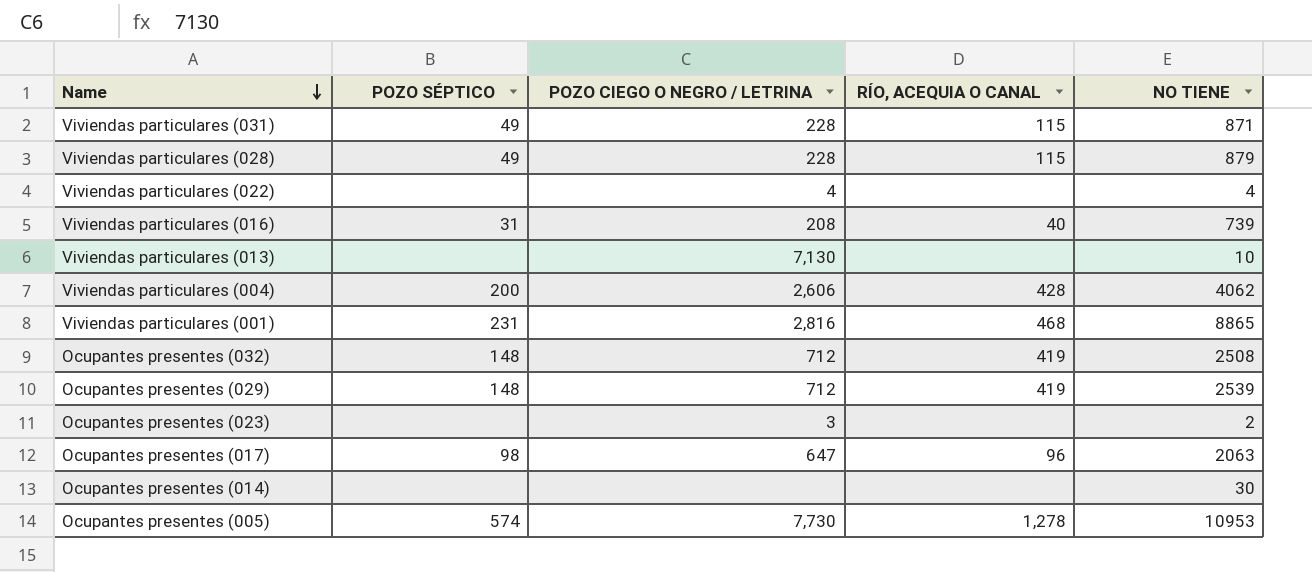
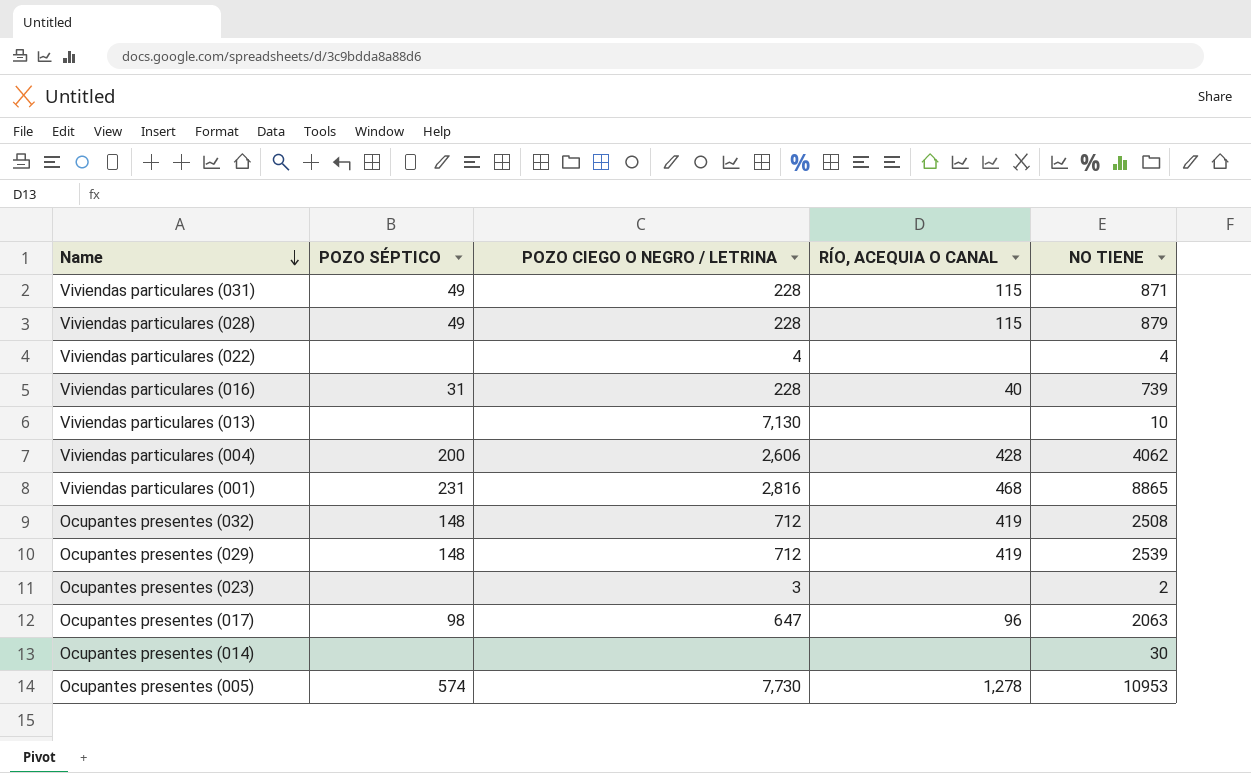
Viviendas particulares (016) | POZO CIEGO O NEGRO / LETRINA: 208 -> 228

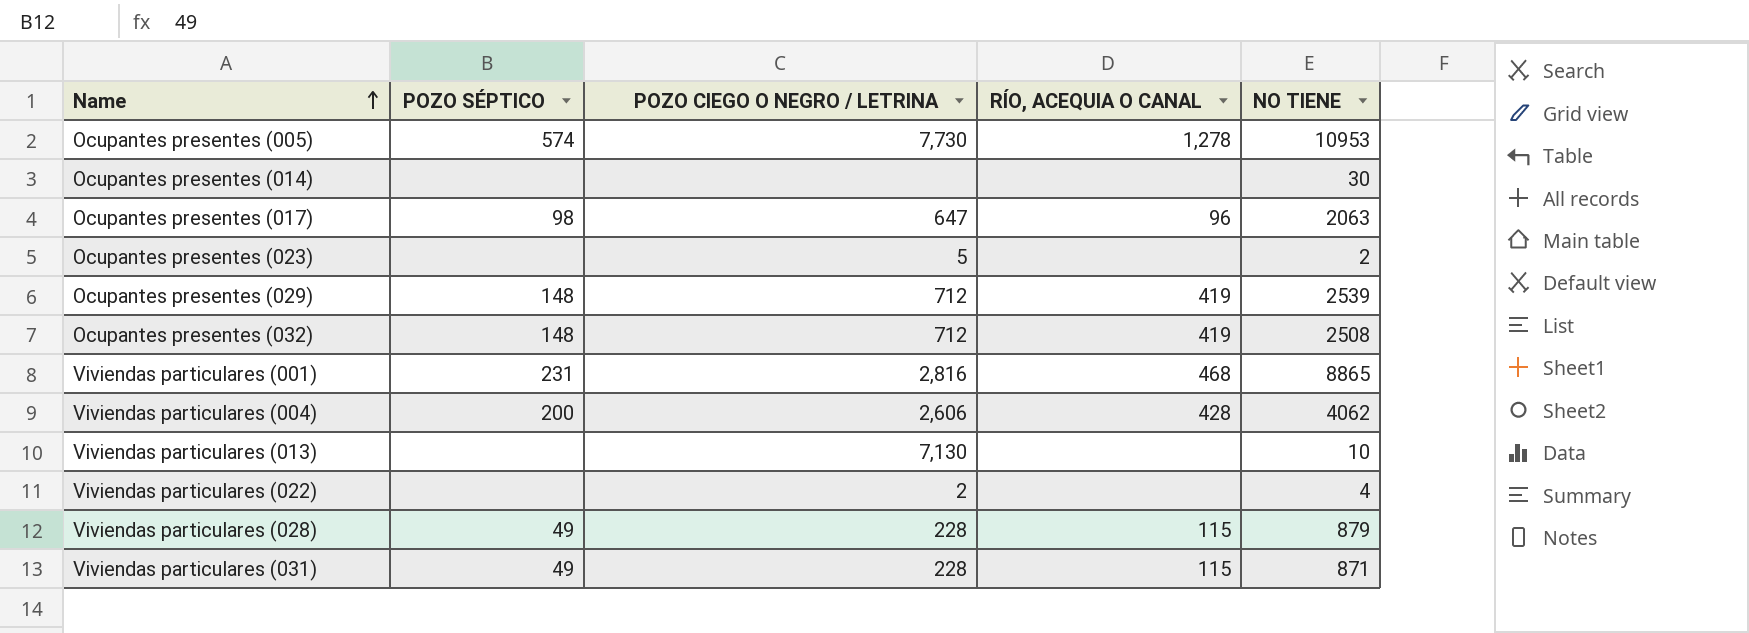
row order: Name descending -> Name ascending
row Viviendas particulares (016): 31 | 228 | 40 | 739 -> none
Ocupantes presentes (023) | POZO CIEGO O NEGRO / LETRINA: 3 -> 5
Viviendas particulares (022) | POZO CIEGO O NEGRO / LETRINA: 4 -> 2

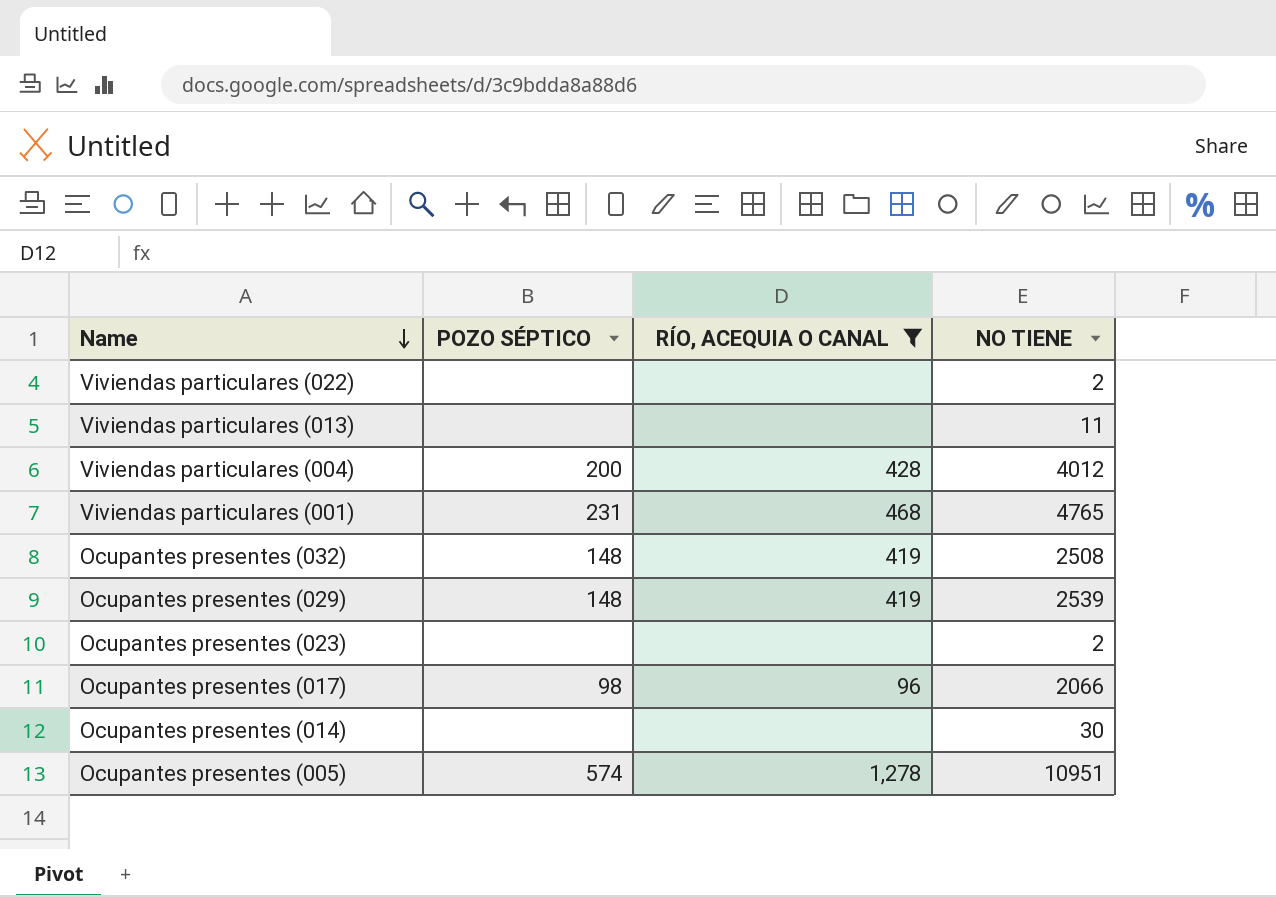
filter: none -> RÍO, ACEQUIA O CANAL != 115
row order: Name ascending -> Name descending
column POZO CIEGO O NEGRO / LETRINA | position: 3 -> none
Viviendas particulares (022) | NO TIENE: 4 -> 2
Viviendas particulares (013) | NO TIENE: 10 -> 11
Viviendas particulares (004) | NO TIENE: 4062 -> 4012
Viviendas particulares (001) | NO TIENE: 8865 -> 4765
Ocupantes presentes (017) | NO TIENE: 2063 -> 2066
Ocupantes presentes (005) | NO TIENE: 10953 -> 10951

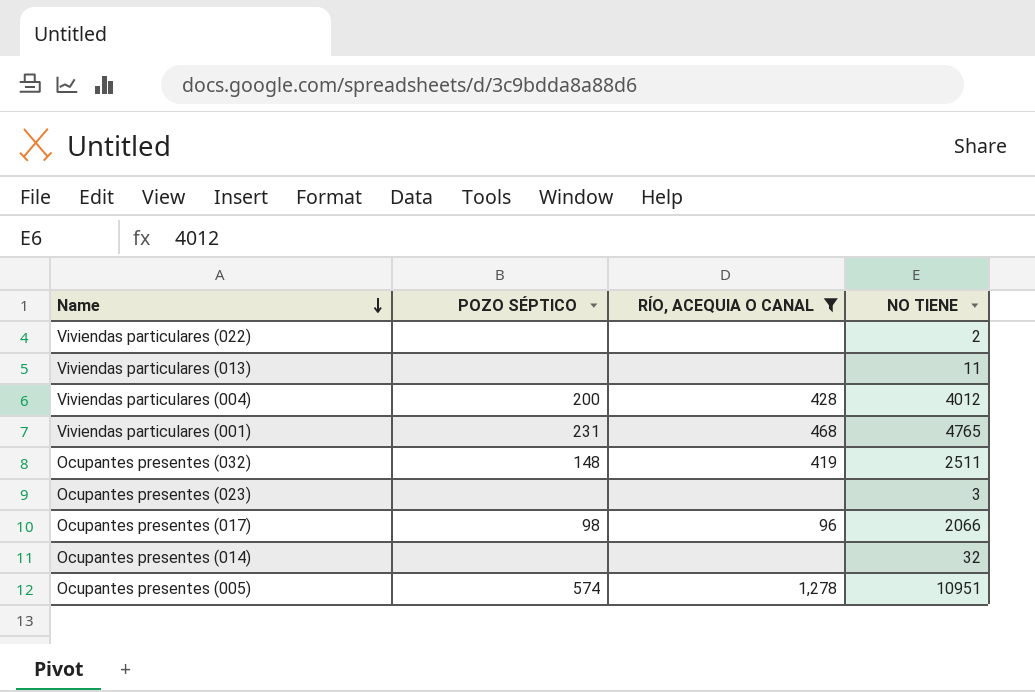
row Ocupantes presentes (029): 148 | 419 | 2539 -> none
Ocupantes presentes (032) | NO TIENE: 2508 -> 2511
Ocupantes presentes (023) | NO TIENE: 2 -> 3
Ocupantes presentes (014) | NO TIENE: 30 -> 32

